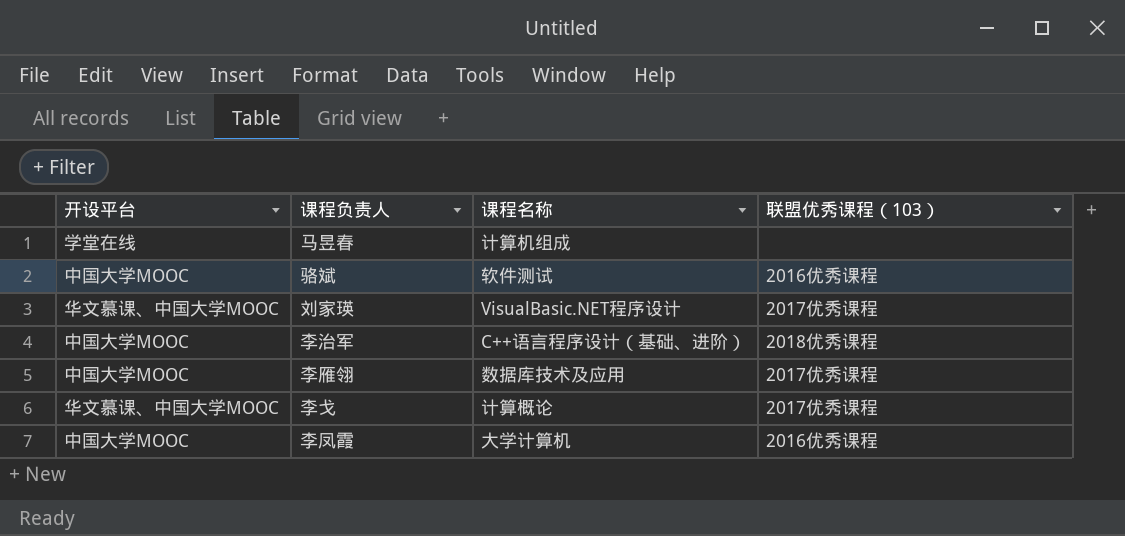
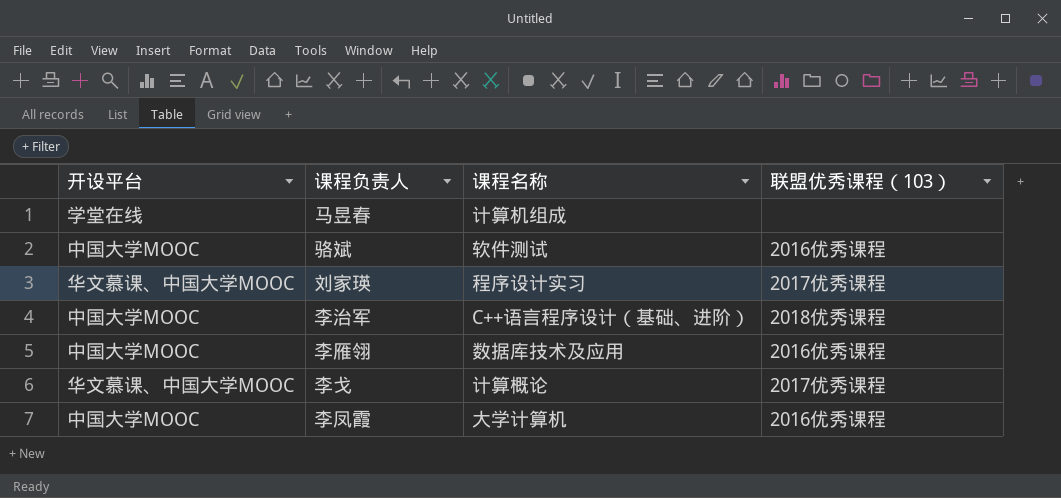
刘家瑛 | 课程名称: VisualBasic.NET程序设计 -> 程序设计实习
李雁翎 | 联盟优秀课程（103）: 2017优秀课程 -> 2016优秀课程

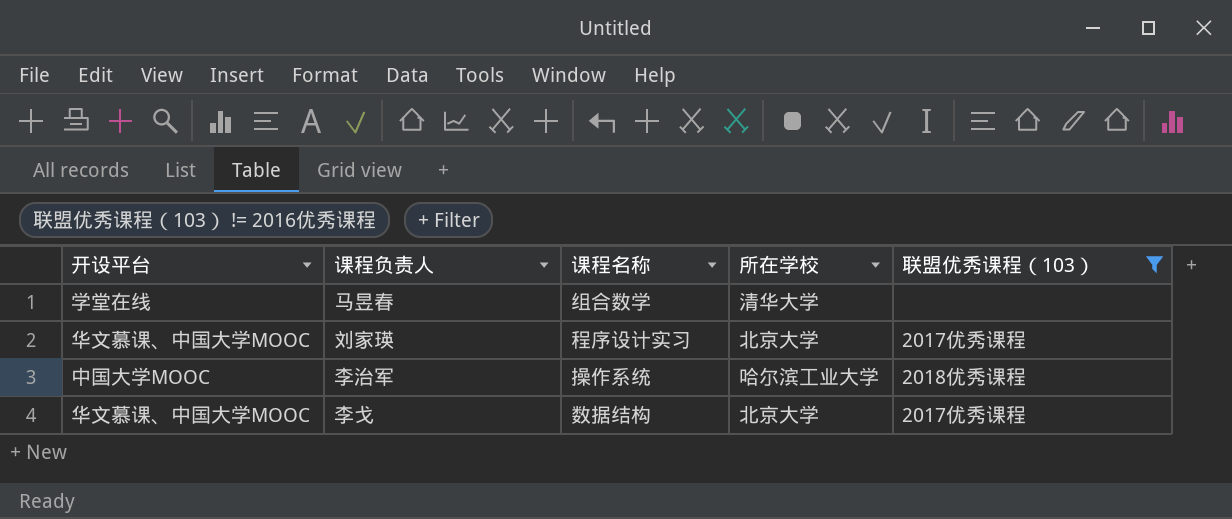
filter: none -> 联盟优秀课程（103） != 2016优秀课程
column 所在学校 | position: none -> 4
马昱春 | 课程名称: 计算机组成 -> 组合数学
李治军 | 课程名称: C++语言程序设计（基础、进阶） -> 操作系统
李戈 | 课程名称: 计算概论 -> 数据结构

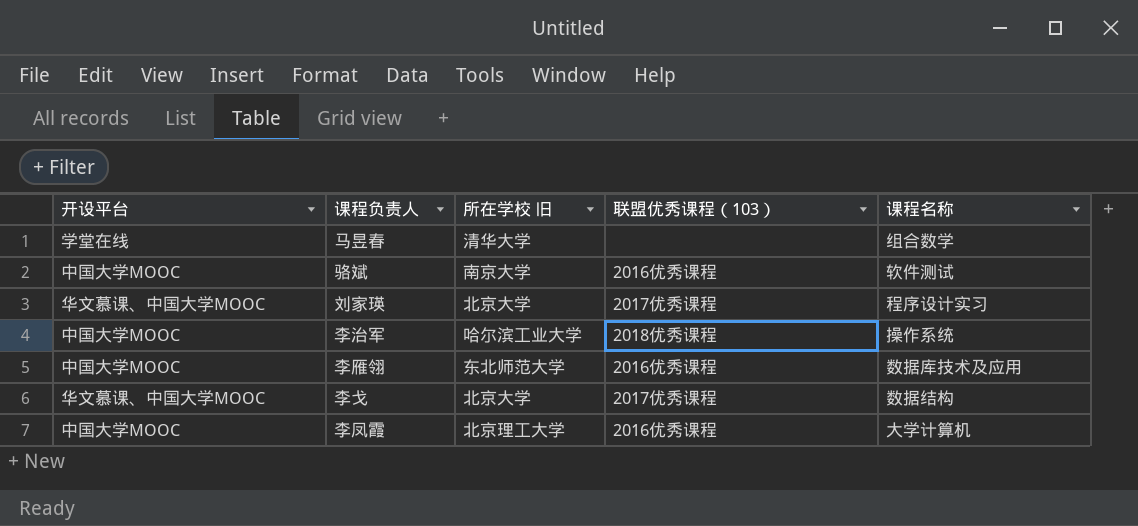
filter: 联盟优秀课程（103） != 2016优秀课程 -> none
column name: 所在学校 -> 所在学校 旧
column 课程名称 | position: 3 -> 5

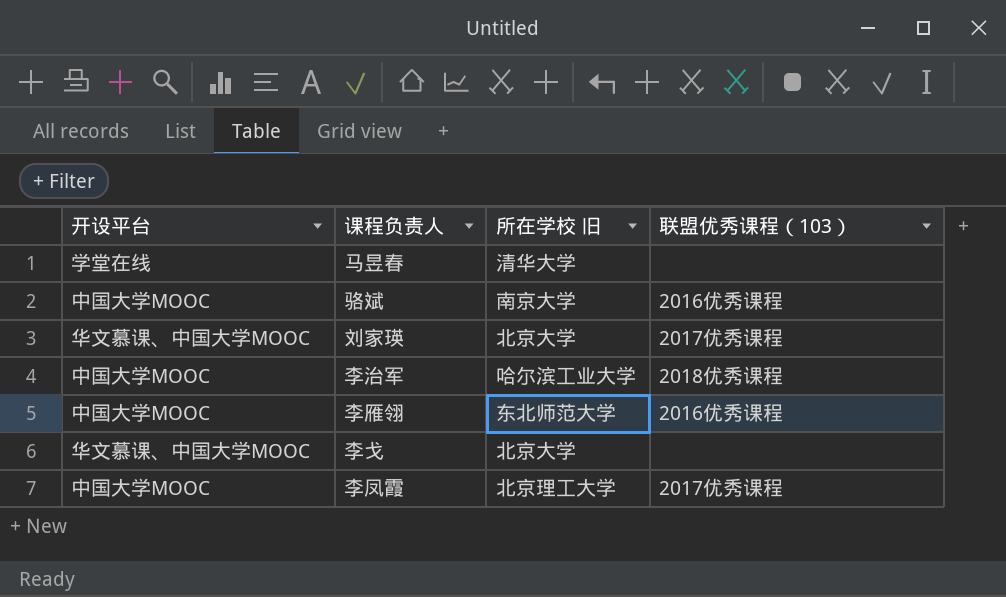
column 课程名称 | position: 5 -> none
李戈 | 联盟优秀课程（103）: 2017优秀课程 -> none
李凤霞 | 联盟优秀课程（103）: 2016优秀课程 -> 2017优秀课程

